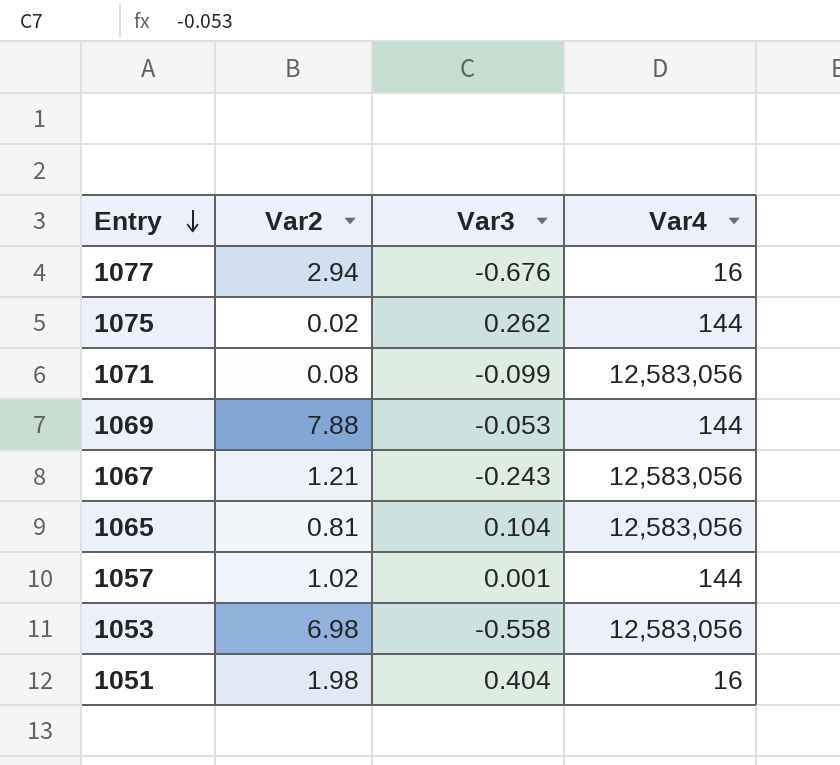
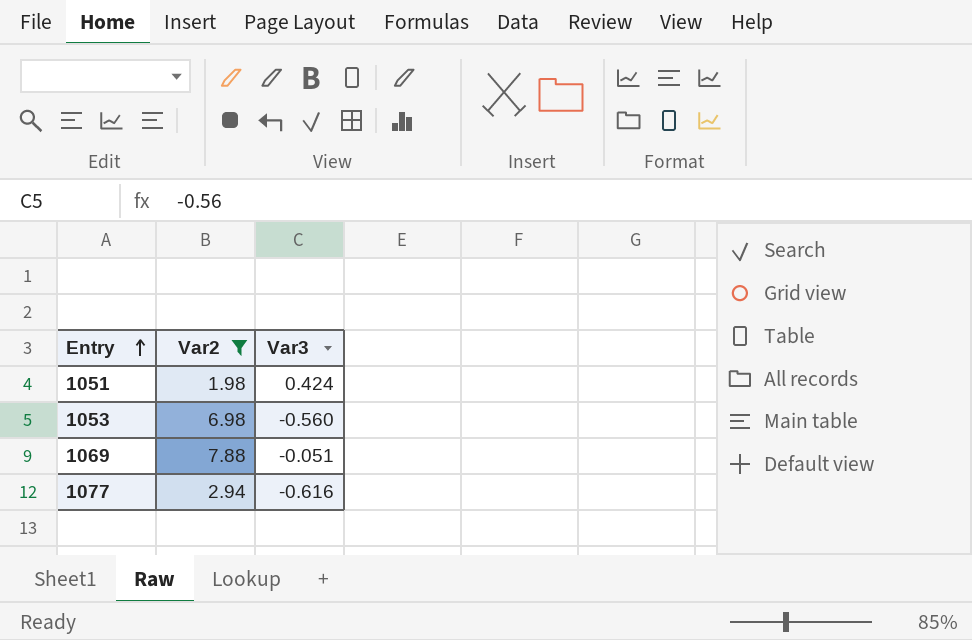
filter: none -> Var2 >= 1.98
row order: Entry descending -> Entry ascending
column Var4 | position: 4 -> none
1051 | Var3: 0.404 -> 0.424
1053 | Var3: -0.558 -> -0.560
1069 | Var3: -0.053 -> -0.051
1077 | Var3: -0.676 -> -0.616

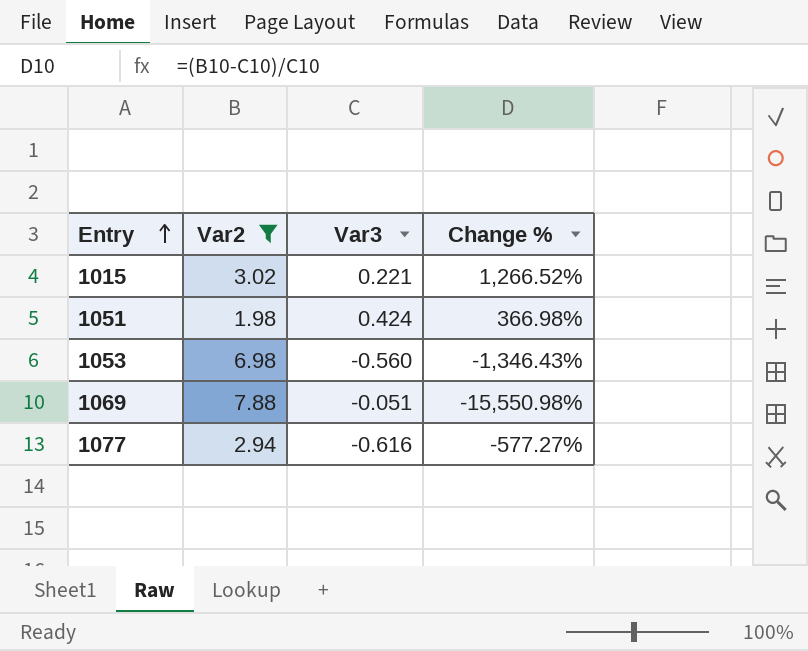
column Change % | formula: none -> ([Var2] - [Var3]) / [Var3]
row 1015: none -> 3.02 | 0.221 | 1,266.52%

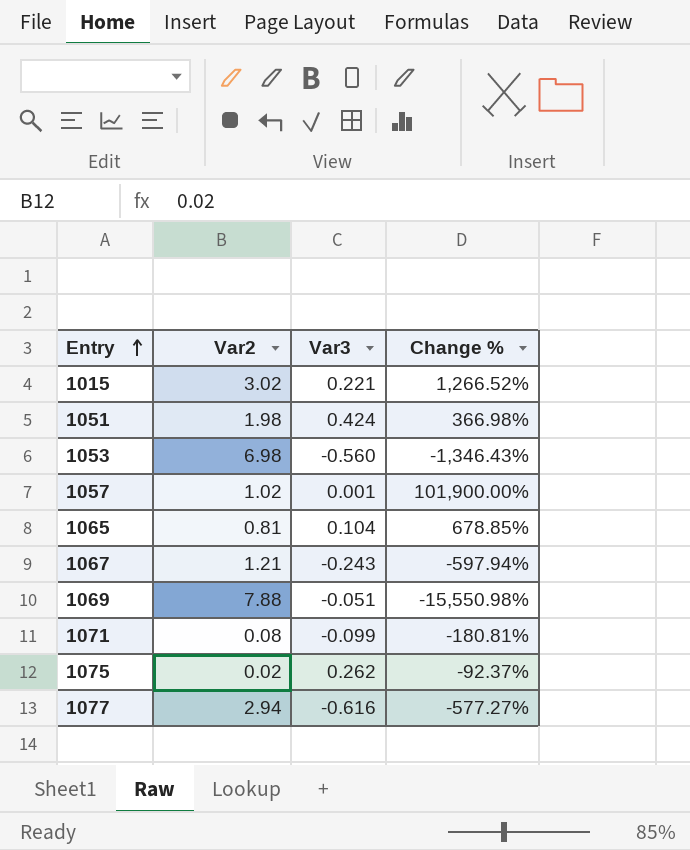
filter: Var2 >= 1.98 -> none

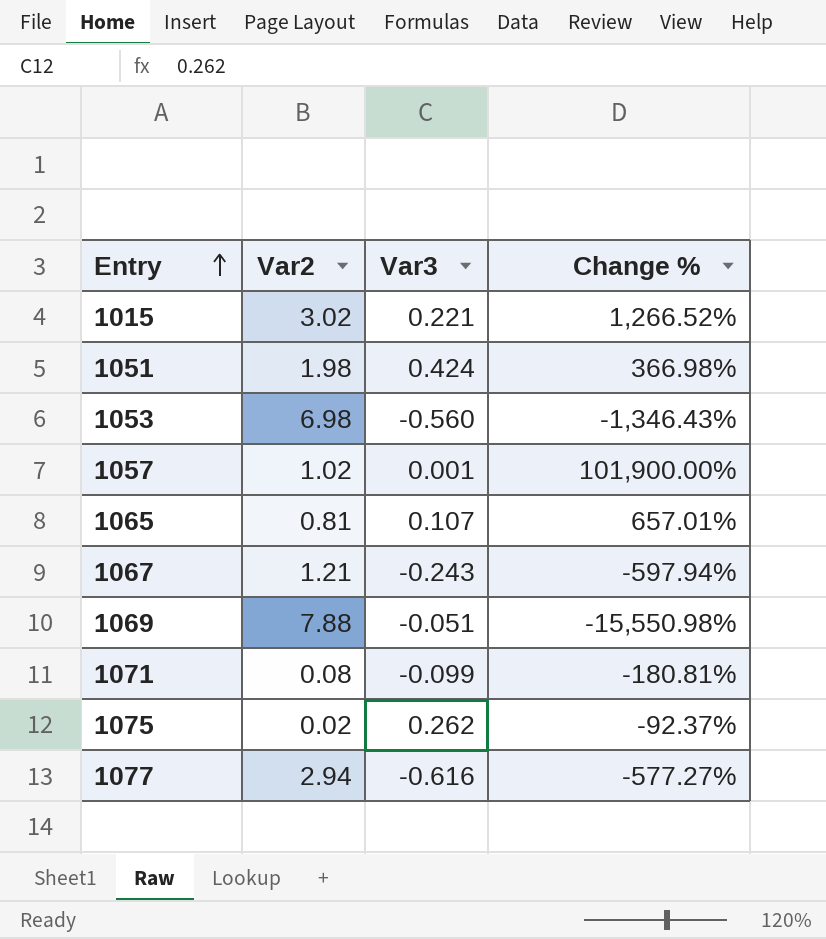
1065 | Var3: 0.104 -> 0.107
1065 | Change %: 678.85% -> 657.01%

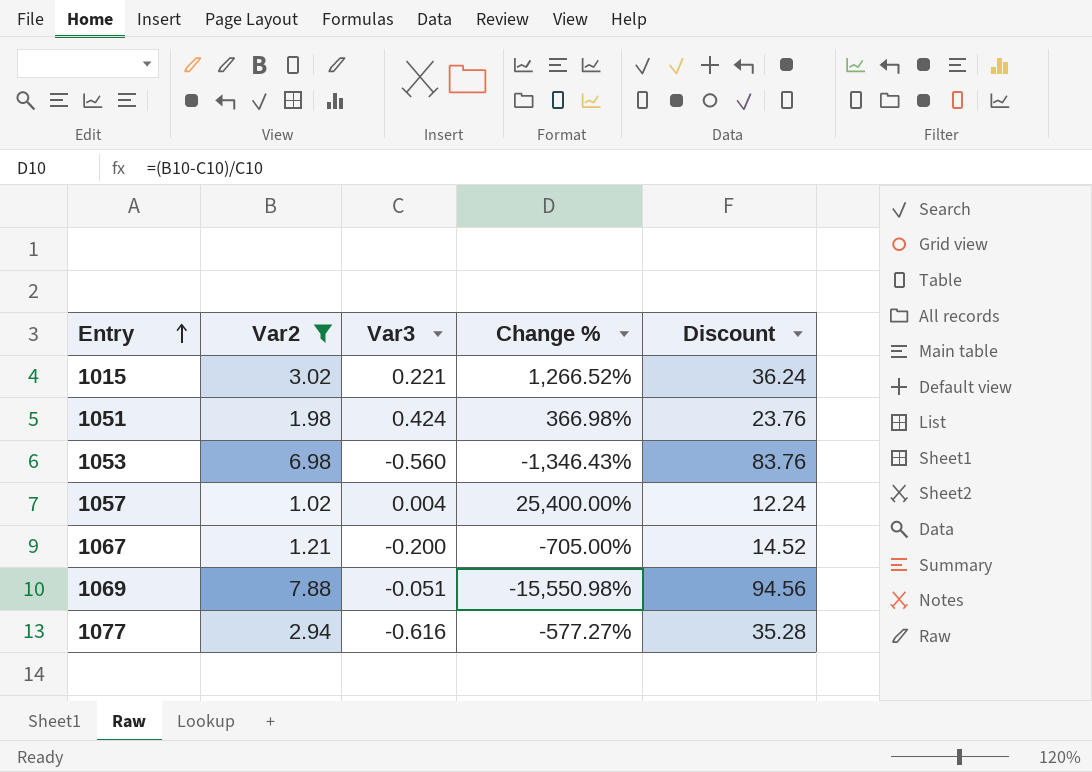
filter: none -> Var2 >= 1.02
column Discount | formula: none -> [Var2] * 12
1057 | Var3: 0.001 -> 0.004
1057 | Change %: 101,900.00% -> 25,400.00%
1067 | Var3: -0.243 -> -0.200
1067 | Change %: -597.94% -> -705.00%

